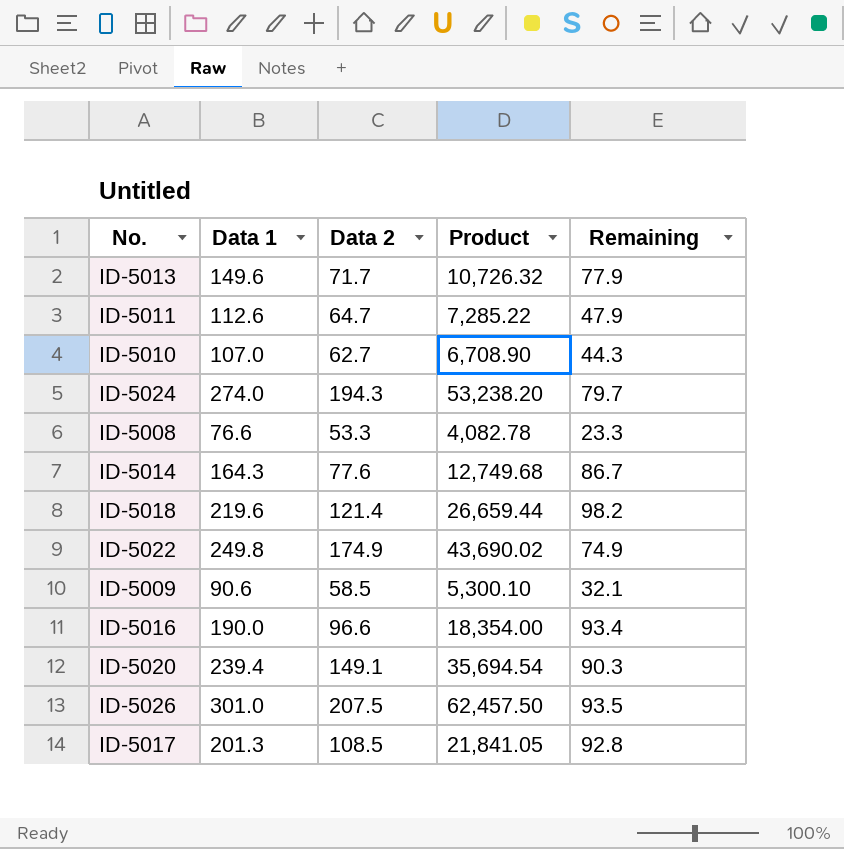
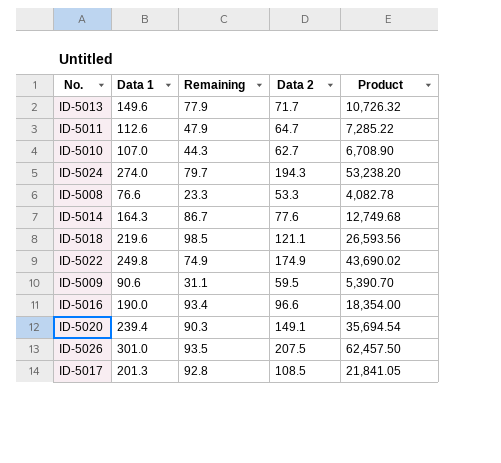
column Remaining | position: 5 -> 3
ID-5018 | Remaining: 98.2 -> 98.5
ID-5018 | Data 2: 121.4 -> 121.1
ID-5018 | Product: 26,659.44 -> 26,593.56
ID-5009 | Remaining: 32.1 -> 31.1
ID-5009 | Data 2: 58.5 -> 59.5
ID-5009 | Product: 5,300.10 -> 5,390.70

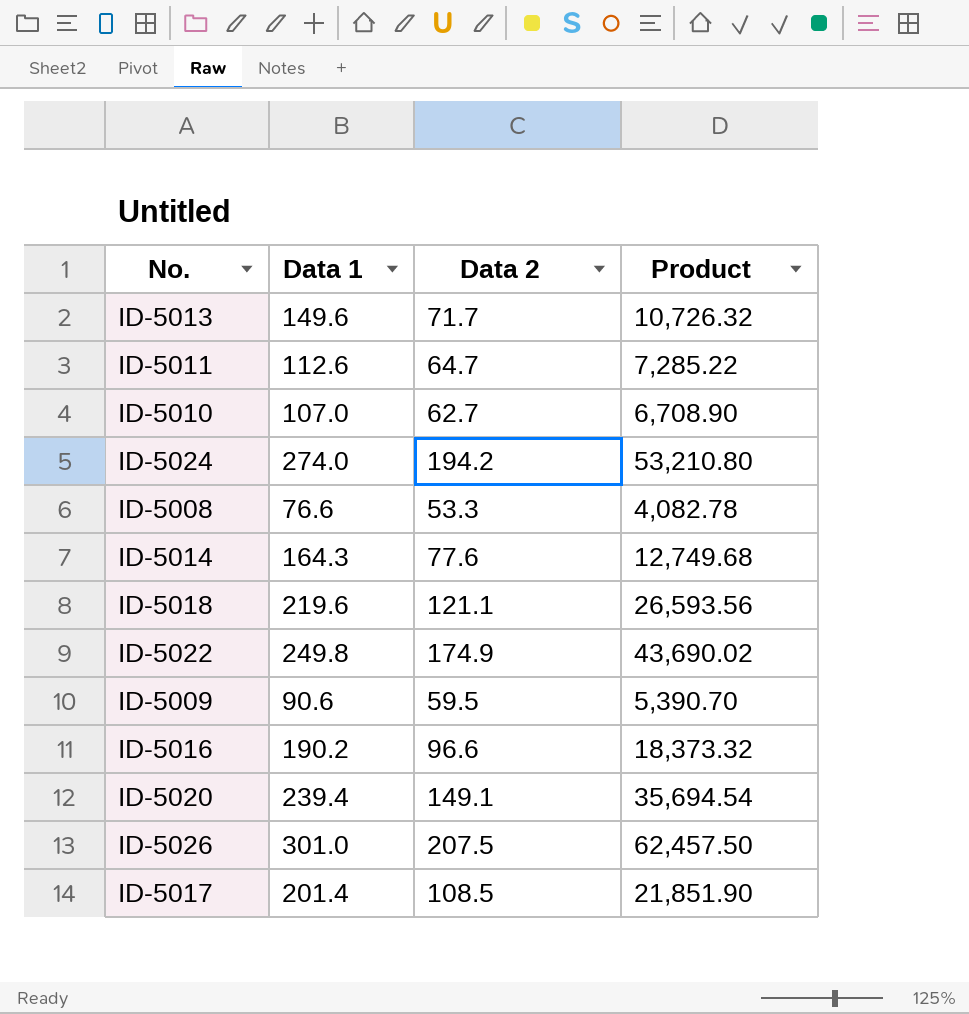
column Remaining | formula: [Data 1] - [Data 2] -> none
ID-5024 | Data 2: 194.3 -> 194.2
ID-5024 | Product: 53,238.20 -> 53,210.80
ID-5016 | Data 1: 190.0 -> 190.2
ID-5016 | Product: 18,354.00 -> 18,373.32
ID-5017 | Data 1: 201.3 -> 201.4
ID-5017 | Product: 21,841.05 -> 21,851.90

